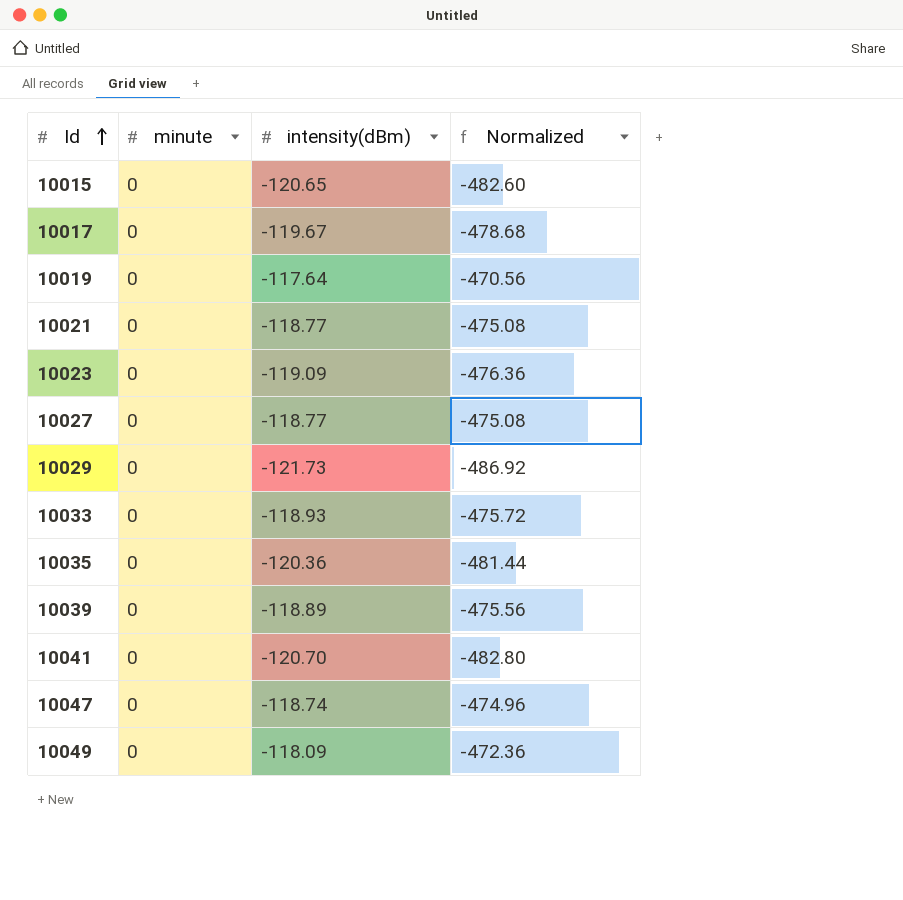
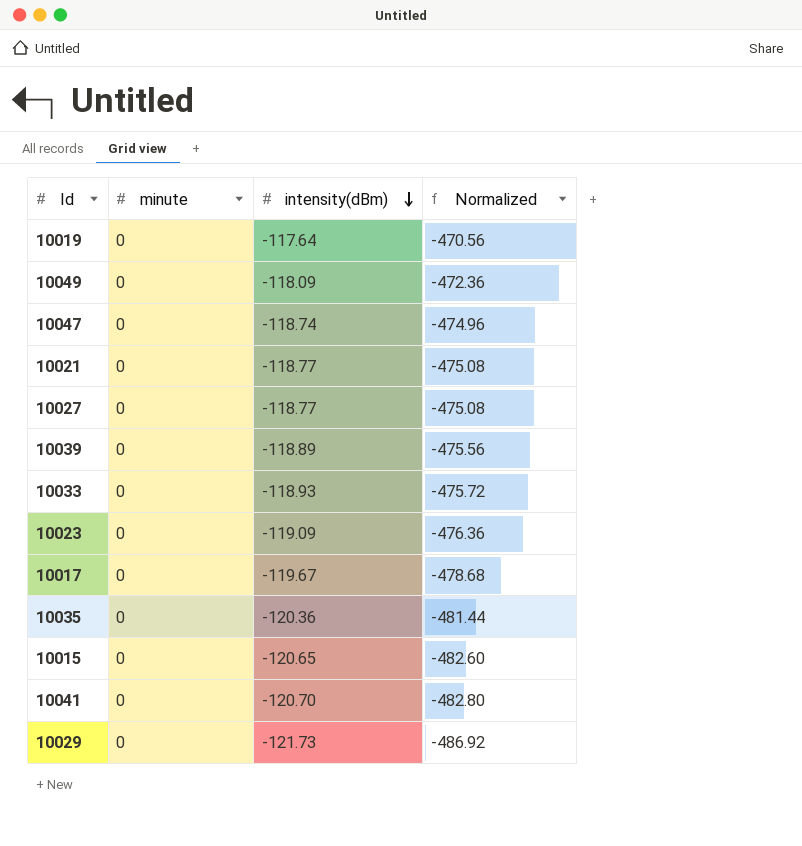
row order: Id ascending -> intensity(dBm) descending

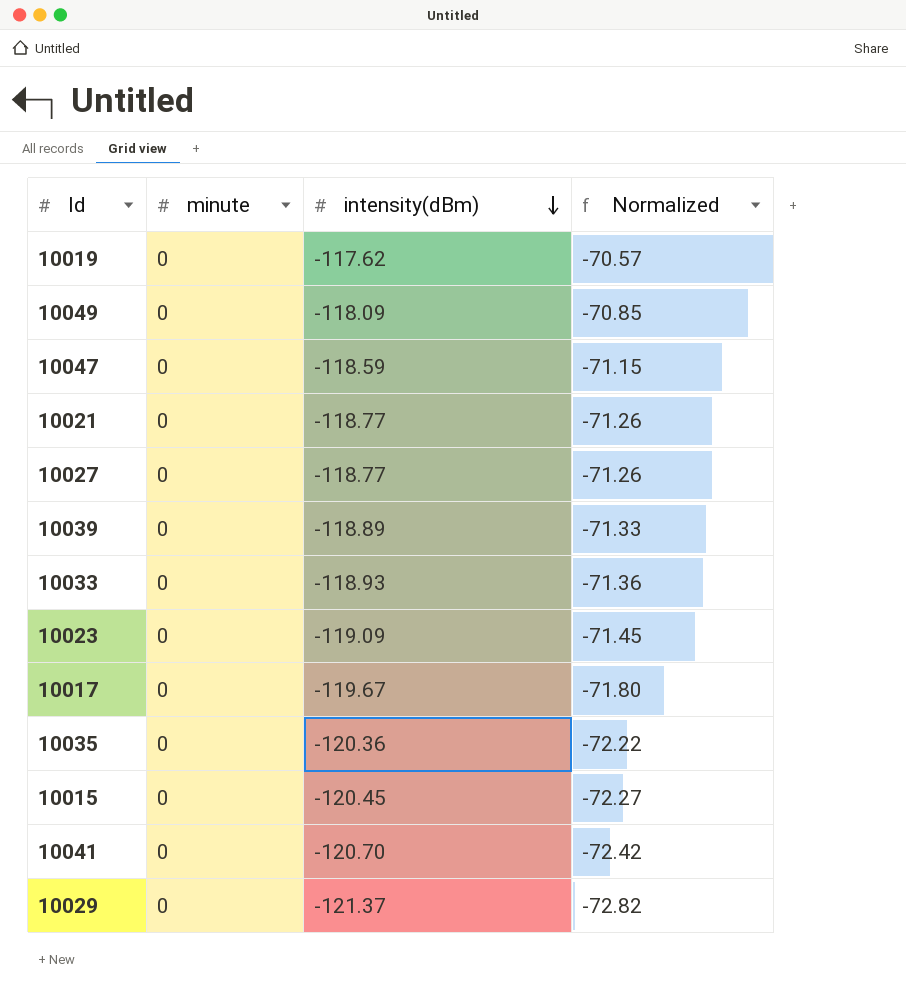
column Normalized | formula: [intensity(dBm)] * 4 -> [intensity(dBm)] * 0.6
10019 | intensity(dBm): -117.64 -> -117.62
10047 | intensity(dBm): -118.74 -> -118.59
10015 | intensity(dBm): -120.65 -> -120.45
10029 | intensity(dBm): -121.73 -> -121.37

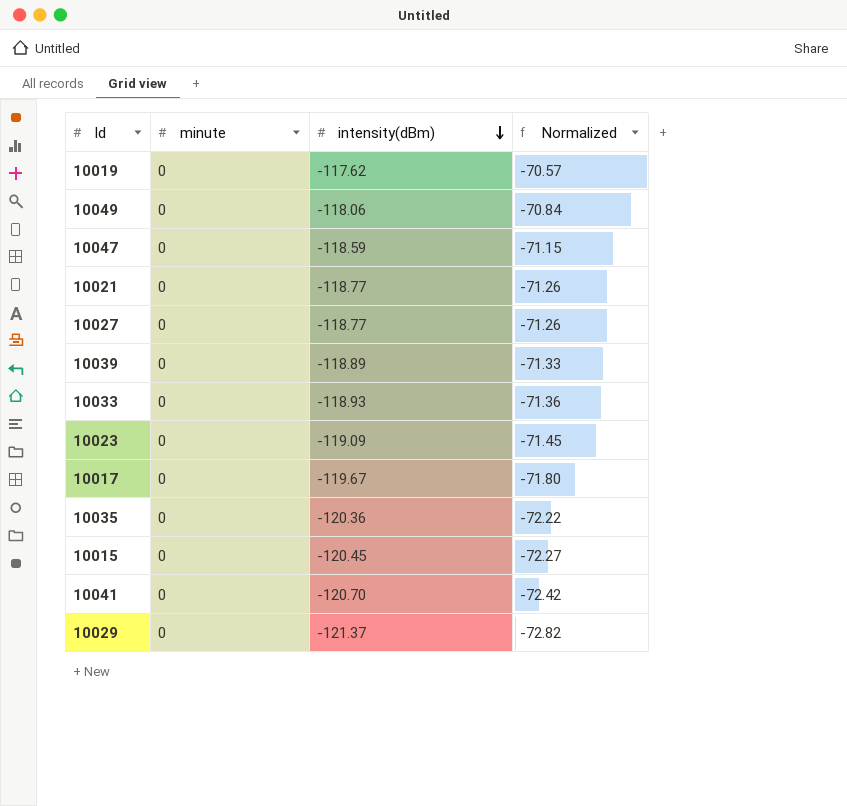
10049 | intensity(dBm): -118.09 -> -118.06
10049 | Normalized: -70.85 -> -70.84

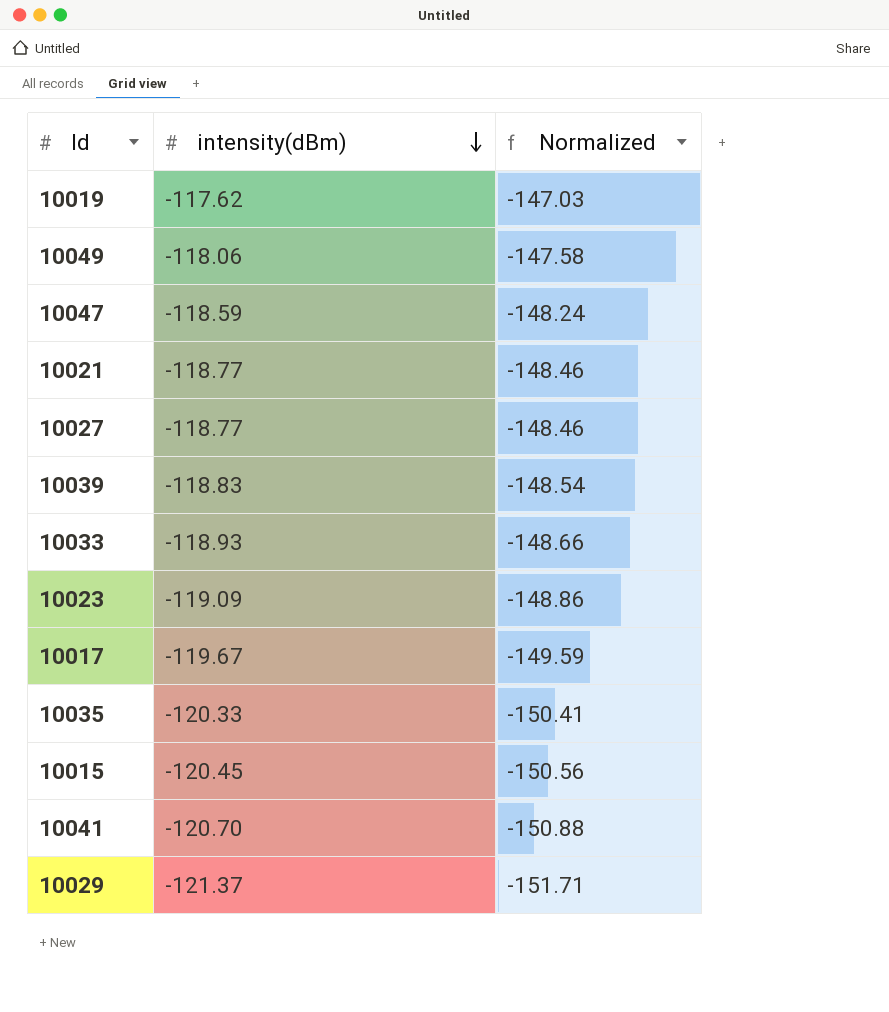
column minute | position: 2 -> none
column Normalized | formula: [intensity(dBm)] * 0.6 -> [intensity(dBm)] * 1.25
10039 | intensity(dBm): -118.89 -> -118.83
10035 | intensity(dBm): -120.36 -> -120.33

